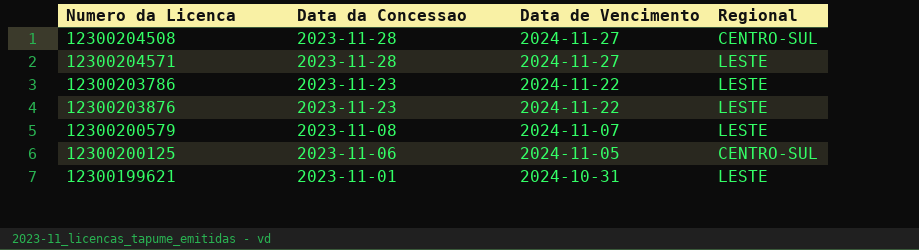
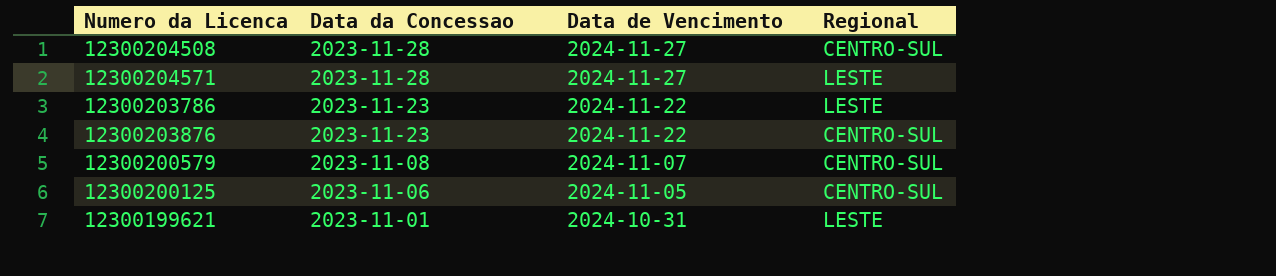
12300203876 | Regional: LESTE -> CENTRO-SUL
12300200579 | Regional: LESTE -> CENTRO-SUL

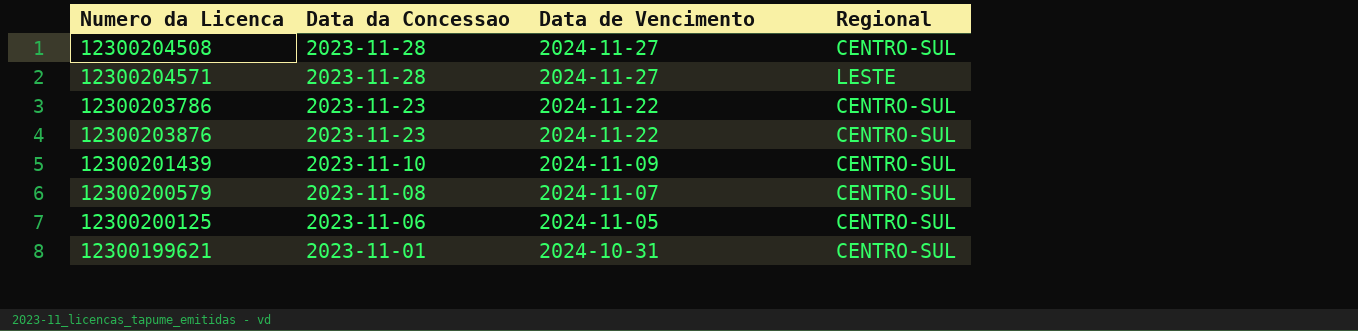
12300203786 | Regional: LESTE -> CENTRO-SUL
row 12300201439: none -> 2023-11-10 | 2024-11-09 | CENTRO-SUL
12300199621 | Regional: LESTE -> CENTRO-SUL

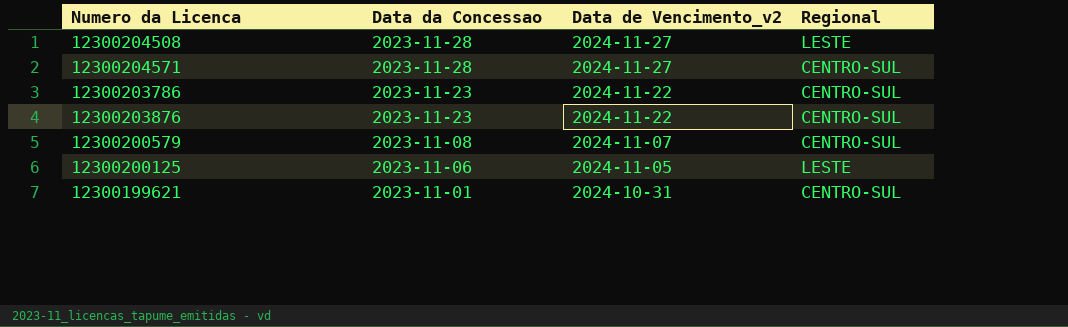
column name: Data de Vencimento -> Data de Vencimento_v2
row 12300201439: 2023-11-10 | 2024-11-09 | CENTRO-SUL -> none
12300204508 | Regional: CENTRO-SUL -> LESTE
12300204571 | Regional: LESTE -> CENTRO-SUL
12300200125 | Regional: CENTRO-SUL -> LESTE

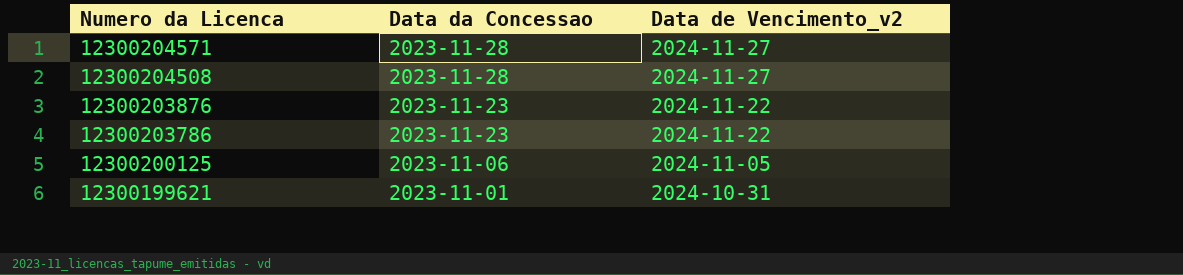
row order: Data da Concessao descending -> Numero da Licenca descending
column Regional | position: 4 -> none
row 12300200579: 2023-11-08 | 2024-11-07 | CENTRO-SUL -> none

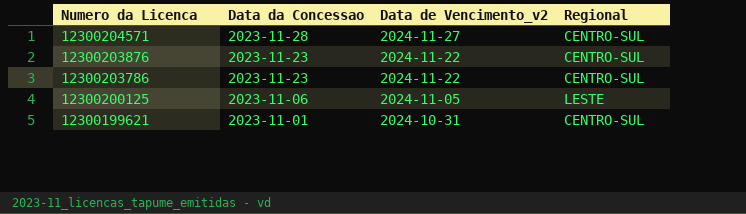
column Regional | position: none -> 4
row 12300204508: 2023-11-28 | 2024-11-27 -> none

